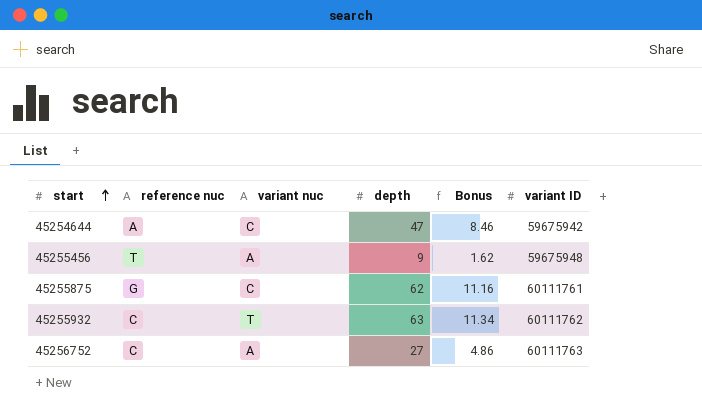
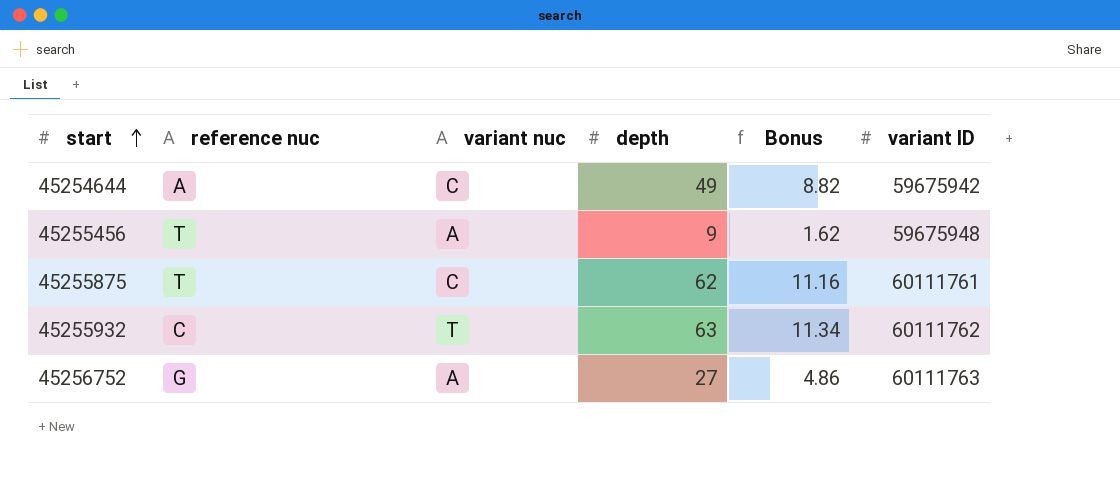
45254644 | depth: 47 -> 49
45254644 | Bonus: 8.46 -> 8.82
45255875 | reference nuc: G -> T
45256752 | reference nuc: C -> G

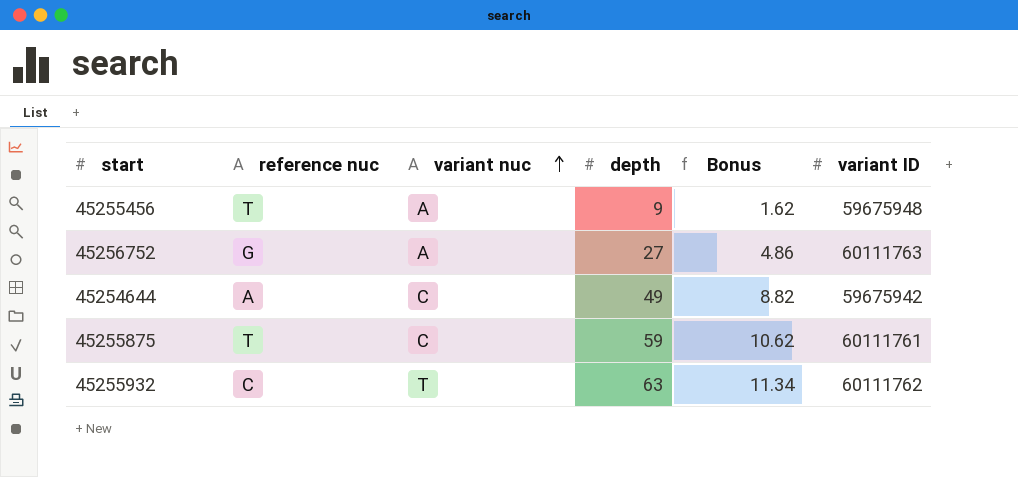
row order: start ascending -> variant nuc ascending
45255875 | depth: 62 -> 59
45255875 | Bonus: 11.16 -> 10.62

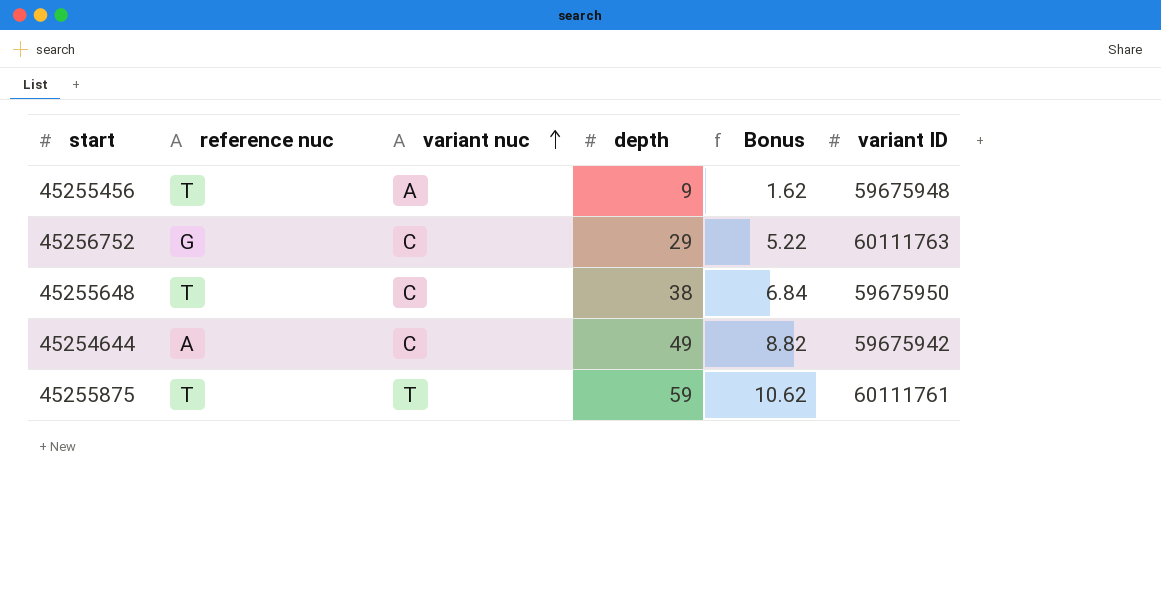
row 45255932: C | T | 63 | 11.34 | 60111762 -> none
45256752 | variant nuc: A -> C
45256752 | depth: 27 -> 29
45256752 | Bonus: 4.86 -> 5.22
row 45255648: none -> T | C | 38 | 6.84 | 59675950
45255875 | variant nuc: C -> T

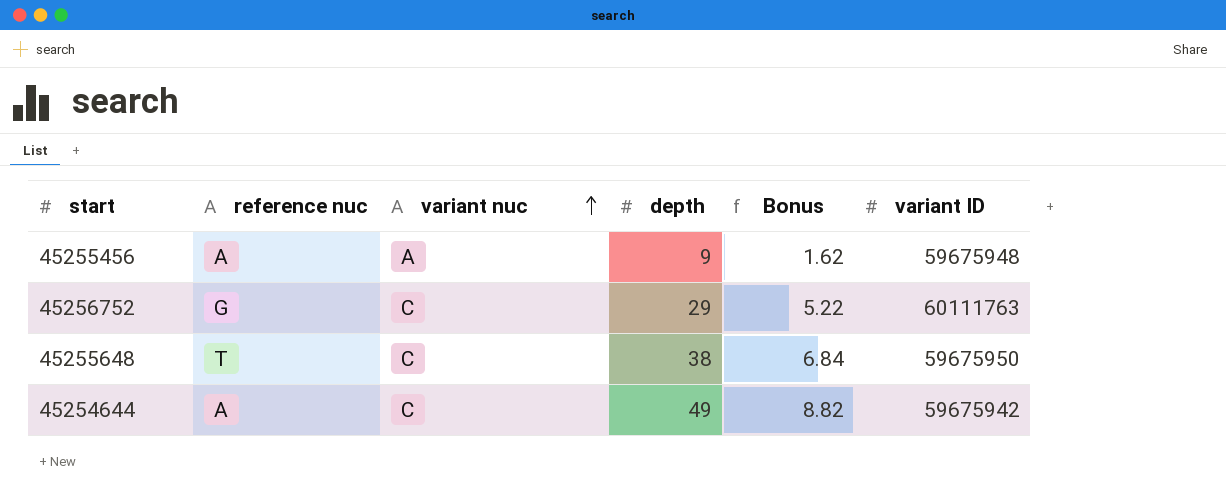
row 45255875: T | T | 59 | 10.62 | 60111761 -> none
45255456 | reference nuc: T -> A

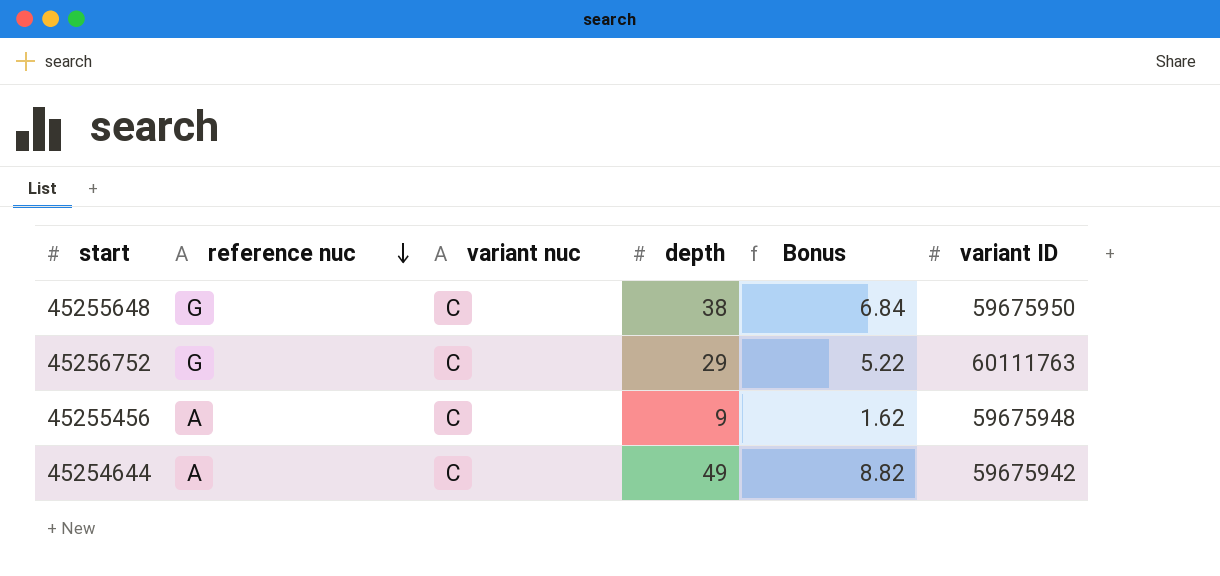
row order: variant nuc ascending -> reference nuc descending
45255648 | reference nuc: T -> G
45255456 | variant nuc: A -> C

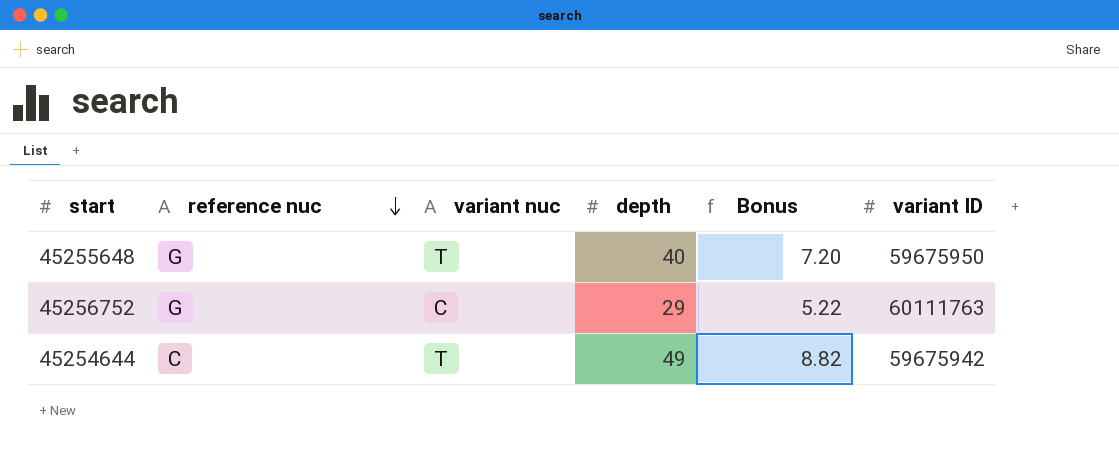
row 45255456: A | C | 9 | 1.62 | 59675948 -> none
45255648 | variant nuc: C -> T
45255648 | depth: 38 -> 40
45255648 | Bonus: 6.84 -> 7.20
45254644 | reference nuc: A -> C
45254644 | variant nuc: C -> T

